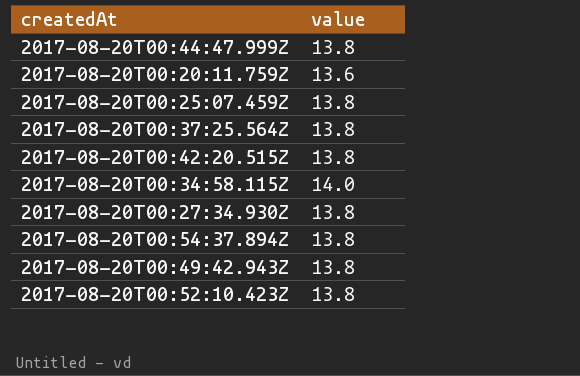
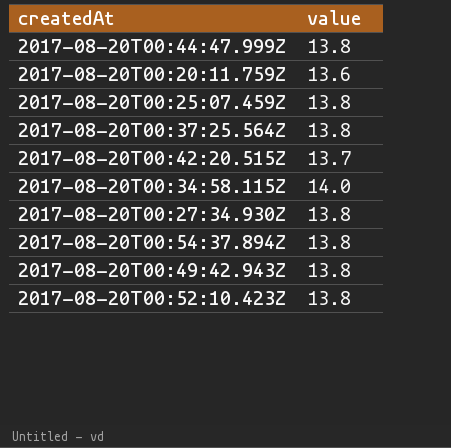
2017-08-20T00:42:20.515Z | value: 13.8 -> 13.7

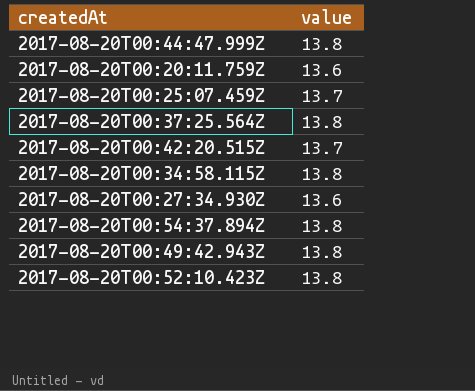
2017-08-20T00:25:07.459Z | value: 13.8 -> 13.7
2017-08-20T00:34:58.115Z | value: 14.0 -> 13.8
2017-08-20T00:27:34.930Z | value: 13.8 -> 13.6

